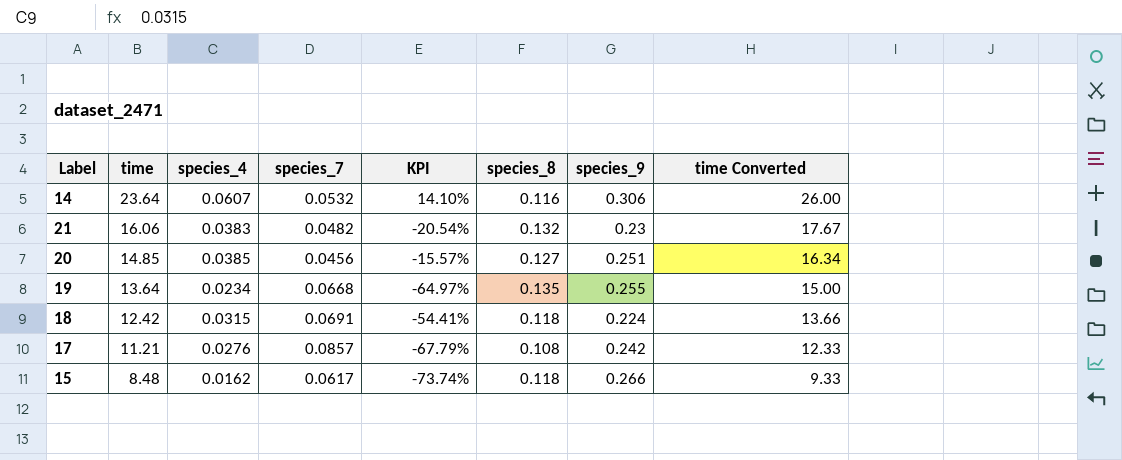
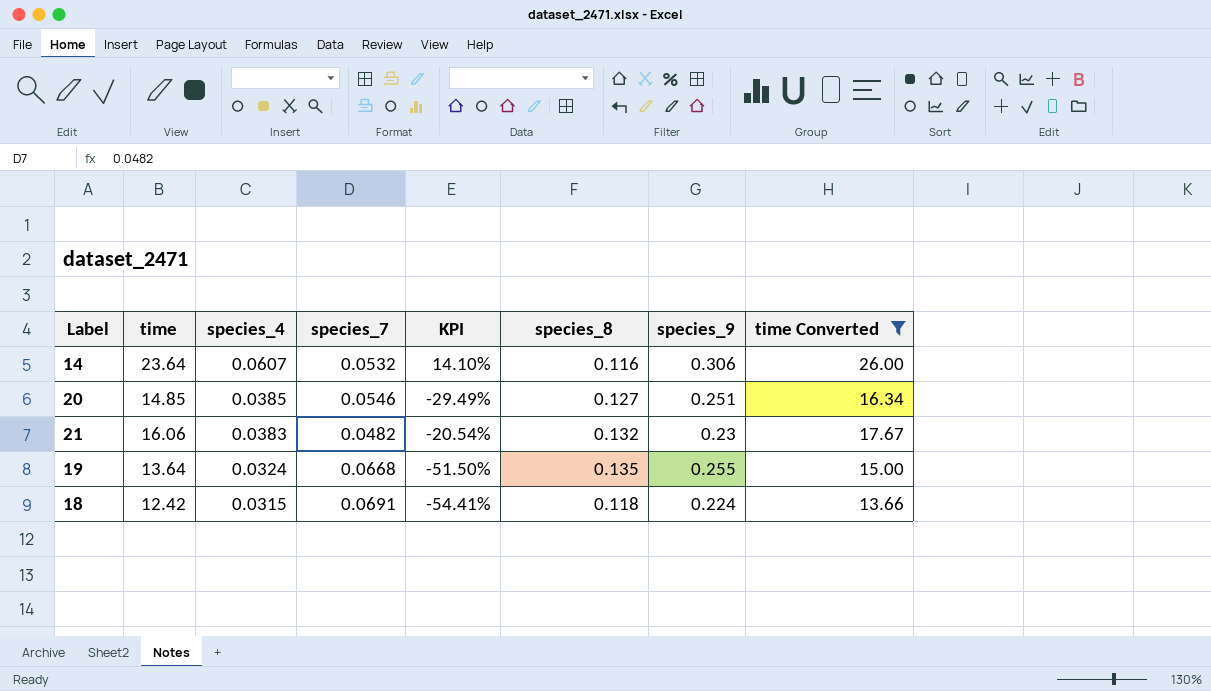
filter: none -> time Converted >= 13.66
row order: time descending -> species_4 descending
20 | species_7: 0.0456 -> 0.0546
20 | KPI: -15.57% -> -29.49%
19 | species_4: 0.0234 -> 0.0324
19 | KPI: -64.97% -> -51.50%

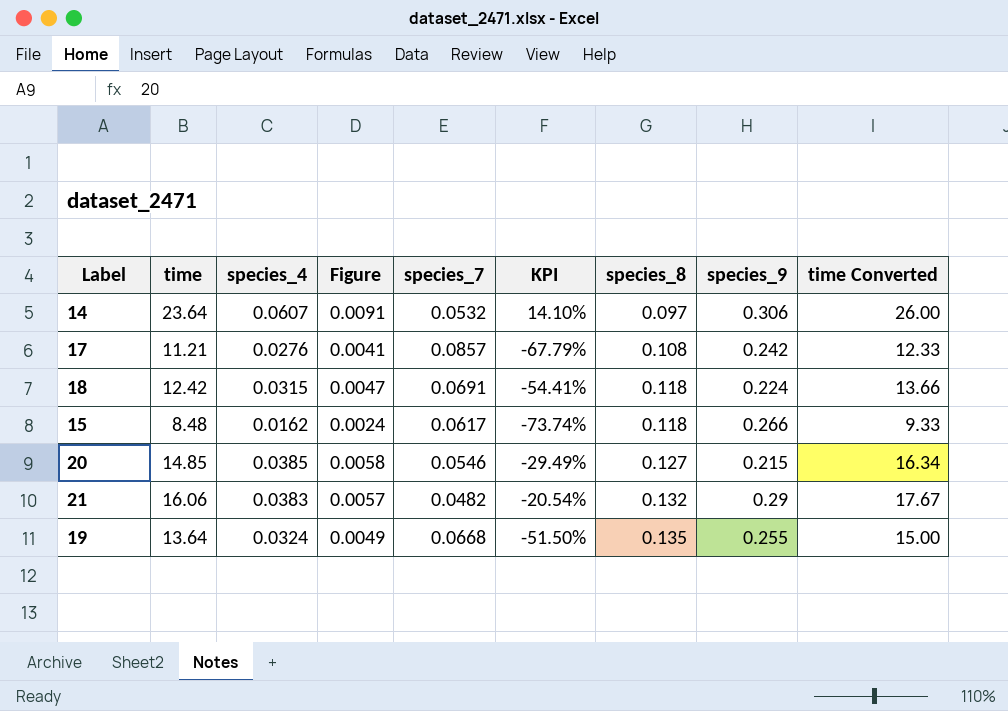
filter: time Converted >= 13.66 -> none
row order: species_4 descending -> species_8 ascending
column Figure | formula: none -> [species_4] * 0.15
14 | species_8: 0.116 -> 0.097
20 | species_9: 0.251 -> 0.215
21 | species_9: 0.23 -> 0.29

